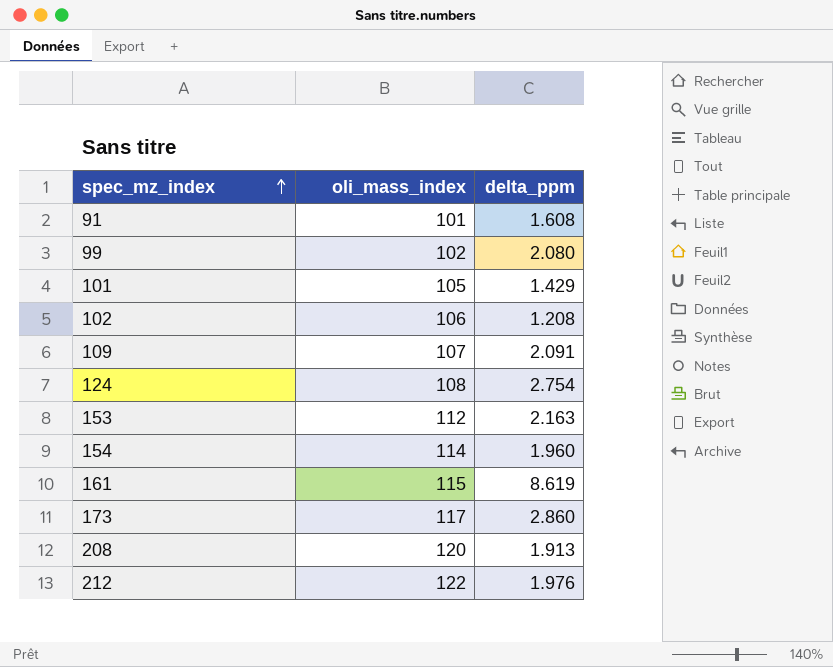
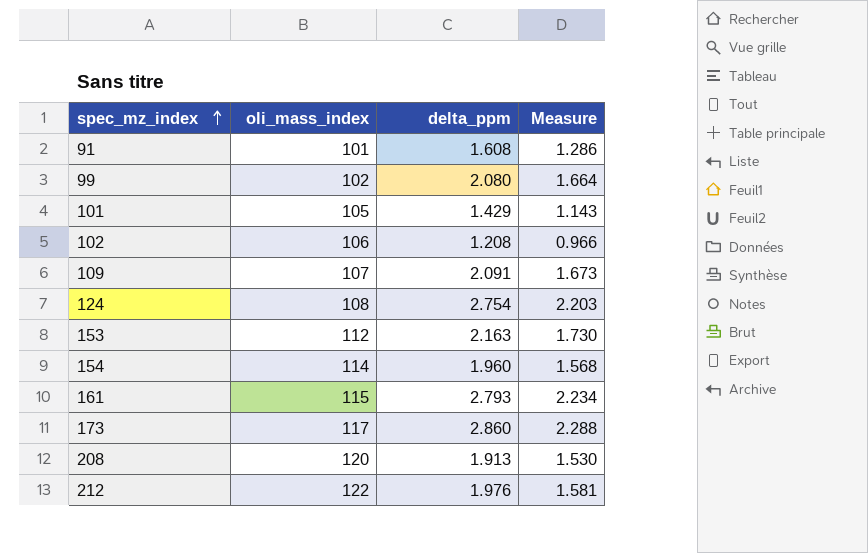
column Measure | formula: none -> [delta_ppm] * 0.8
161 | delta_ppm: 8.619 -> 2.793

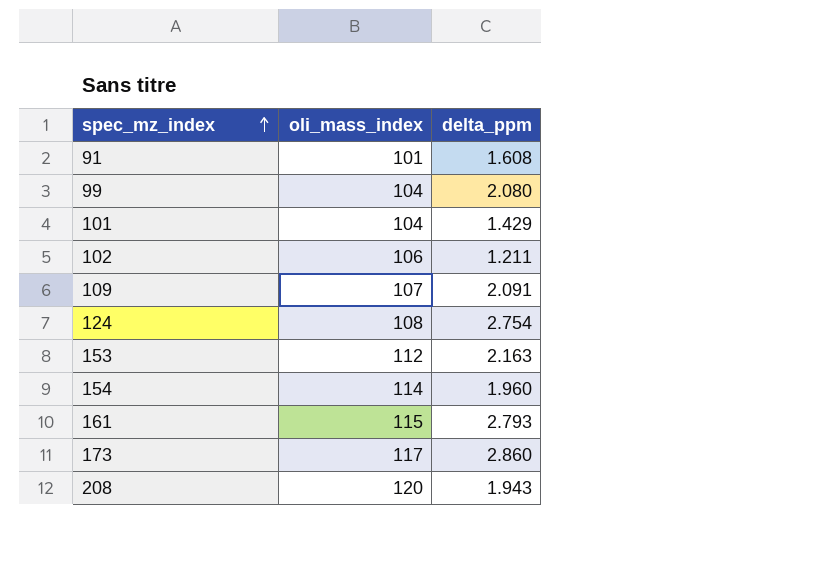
column Measure | formula: [delta_ppm] * 0.8 -> none
row 212: 122 | 1.976 | 1.581 -> none
99 | oli_mass_index: 102 -> 104
101 | oli_mass_index: 105 -> 104
102 | delta_ppm: 1.208 -> 1.211
208 | delta_ppm: 1.913 -> 1.943

